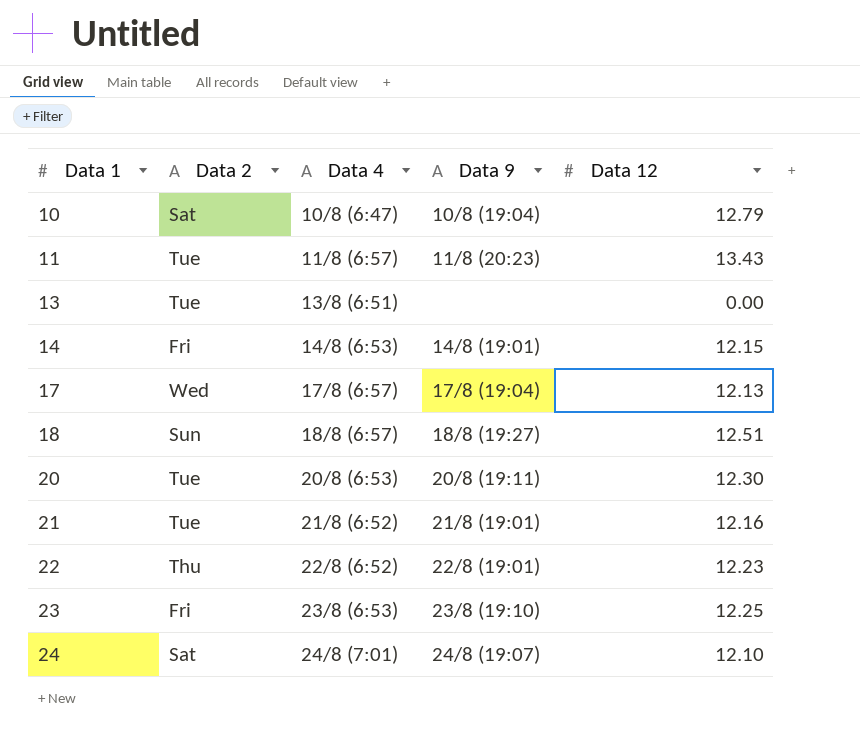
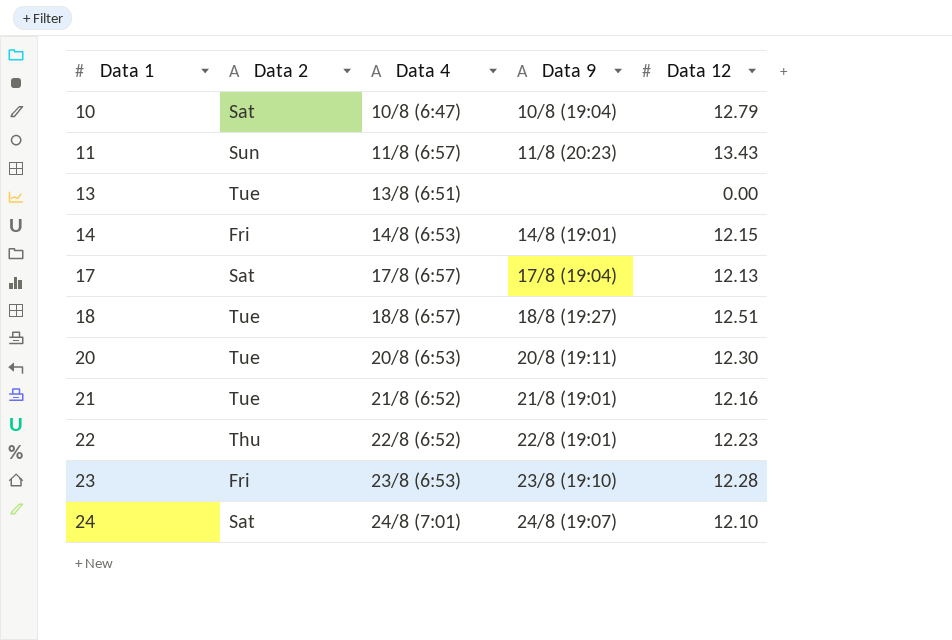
11 | Data 2: Tue -> Sun
17 | Data 2: Wed -> Sat
18 | Data 2: Sun -> Tue
23 | Data 12: 12.25 -> 12.28

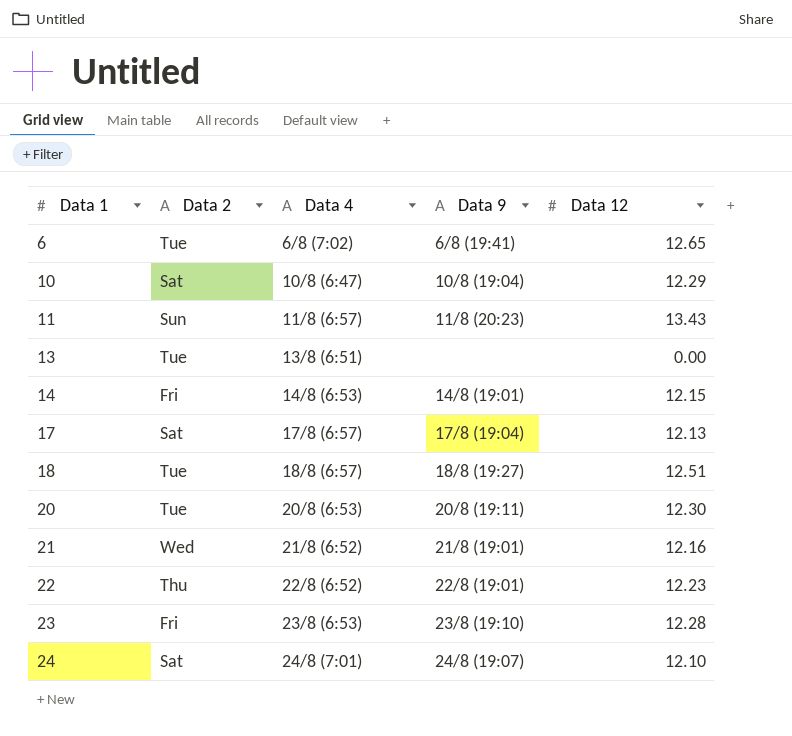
row 6: none -> Tue | 6/8 (7:02) | 6/8 (19:41) | 12.65
10 | Data 12: 12.79 -> 12.29
21 | Data 2: Tue -> Wed

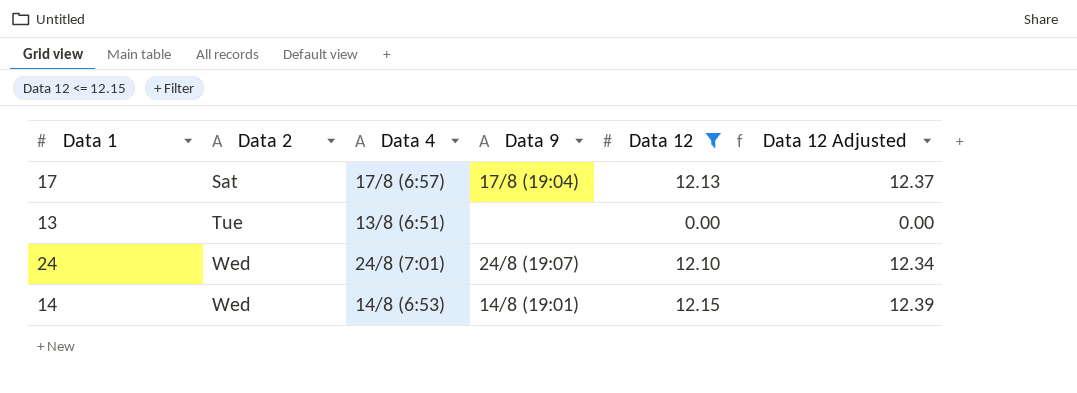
filter: none -> Data 12 <= 12.15
row order: Data 1 ascending -> Data 2 ascending
column Data 12 Adjusted | formula: none -> [Data 12] * 1.02
24 | Data 2: Sat -> Wed
14 | Data 2: Fri -> Wed

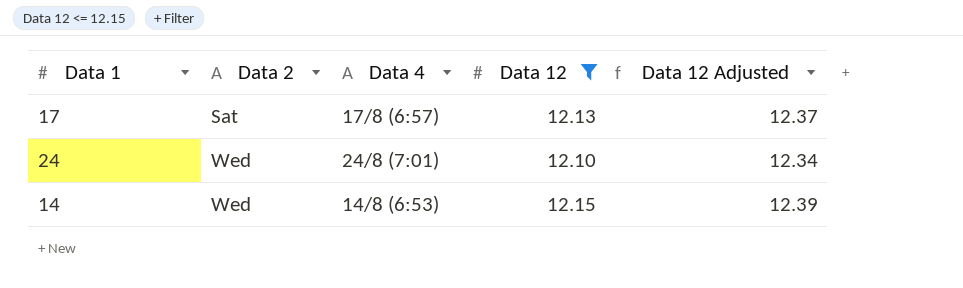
column Data 9 | position: 4 -> none
row 13: Tue | 13/8 (6:51) | none | 0.00 | 0.00 -> none

